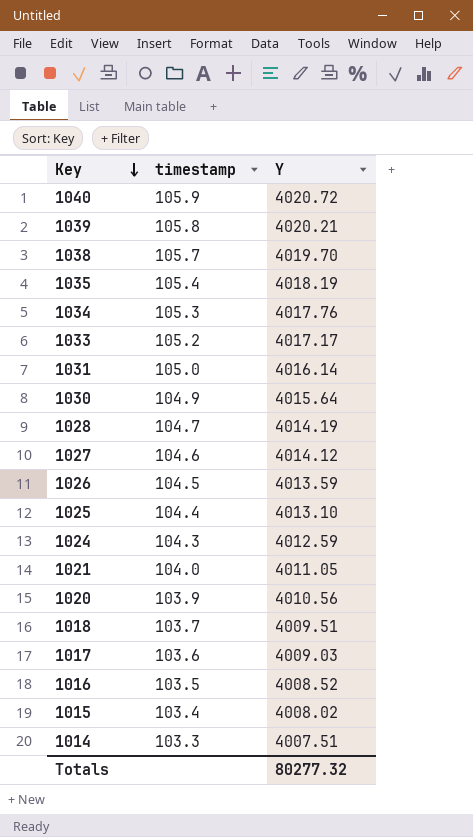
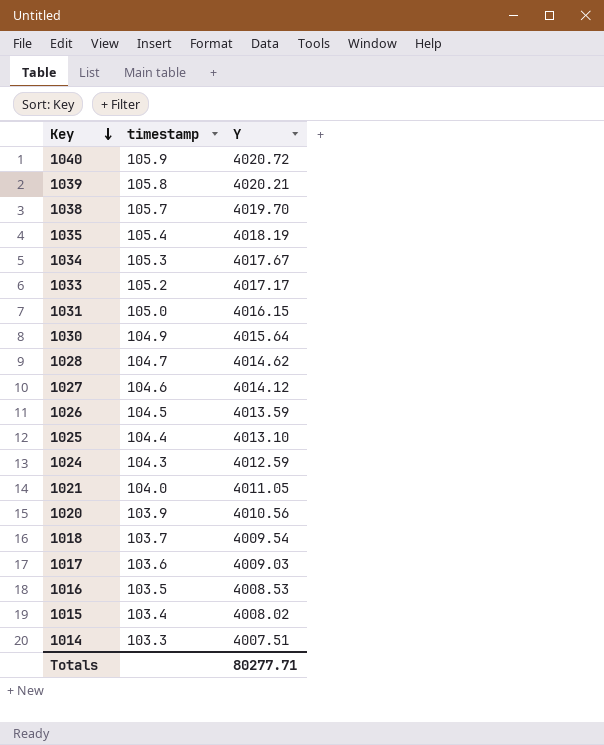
1034 | Y: 4017.76 -> 4017.67
1031 | Y: 4016.14 -> 4016.15
1028 | Y: 4014.19 -> 4014.62
1018 | Y: 4009.51 -> 4009.54
1016 | Y: 4008.52 -> 4008.53
Totals | Y: 80277.32 -> 80277.71

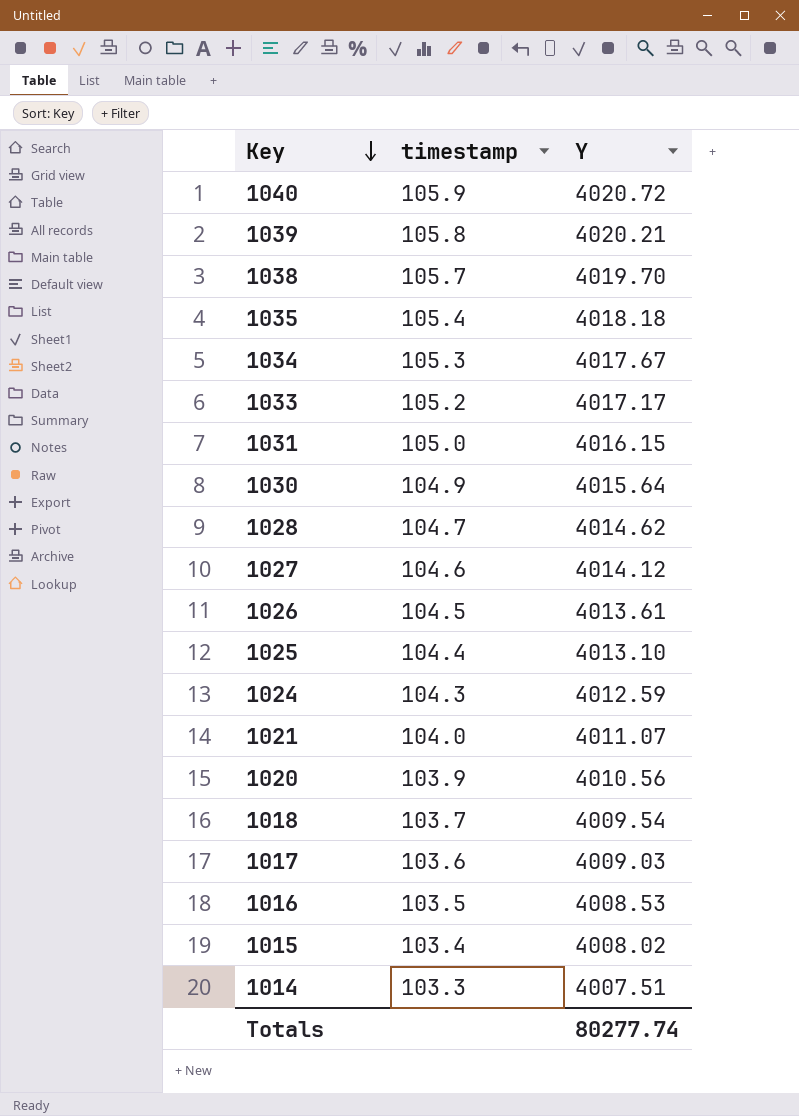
1035 | Y: 4018.19 -> 4018.18
1026 | Y: 4013.59 -> 4013.61
1021 | Y: 4011.05 -> 4011.07
Totals | Y: 80277.71 -> 80277.74

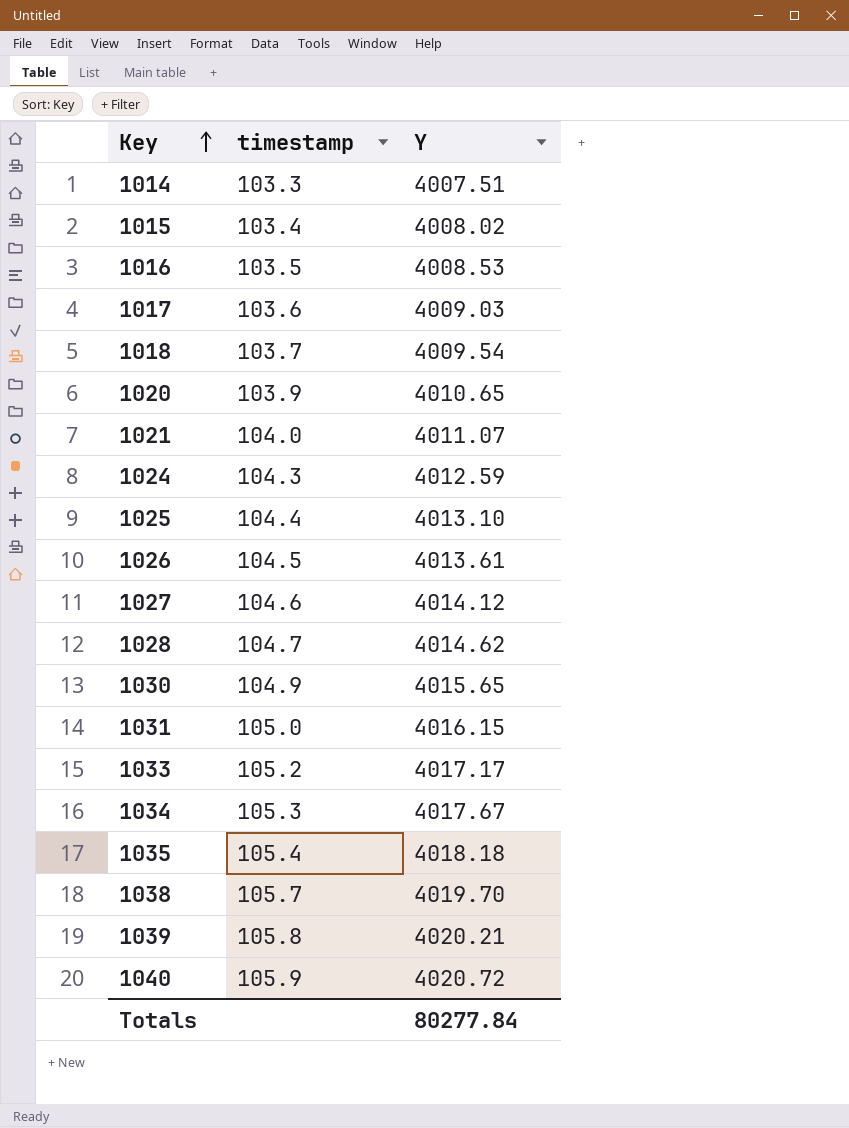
row order: Key descending -> Key ascending
1020 | Y: 4010.56 -> 4010.65
1030 | Y: 4015.64 -> 4015.65
Totals | Y: 80277.74 -> 80277.84

